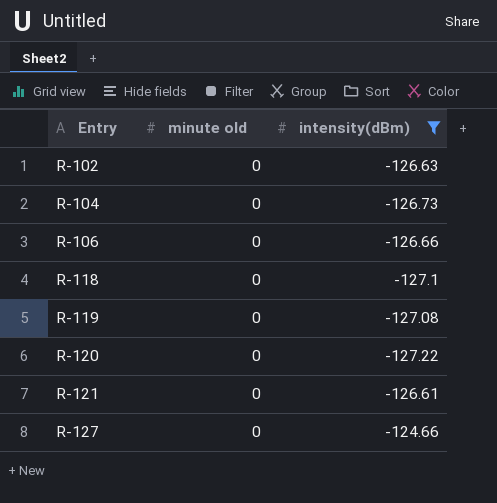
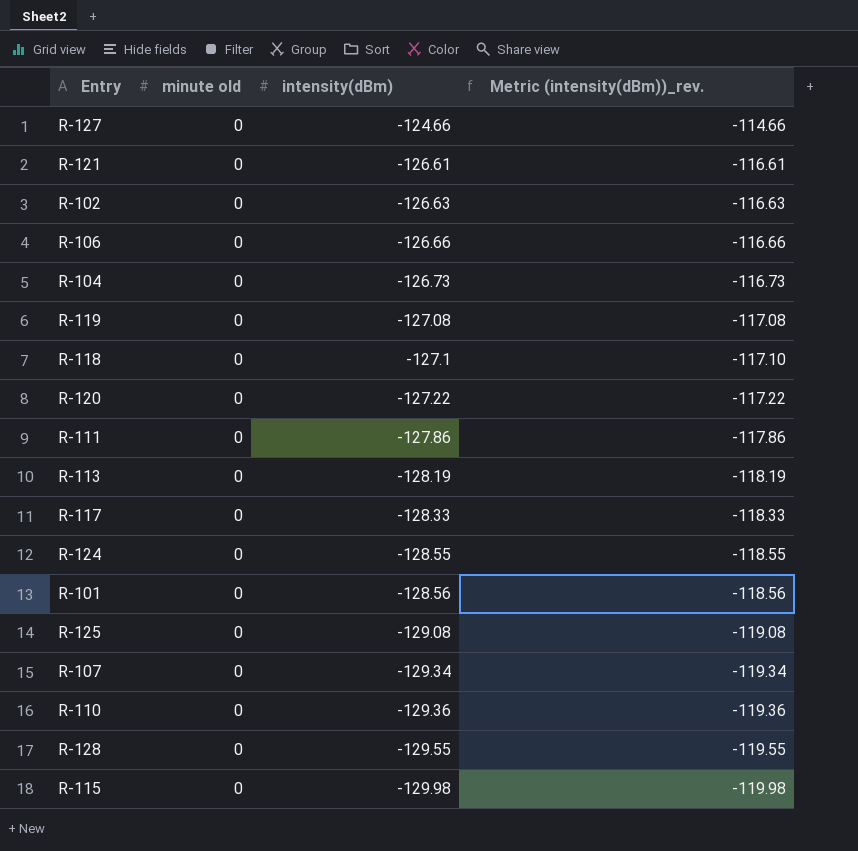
filter: intensity(dBm) >= -127.22 -> none
row order: Entry ascending -> intensity(dBm) descending
column Metric (intensity(dBm))_rev. | formula: none -> [intensity(dBm)] + 10

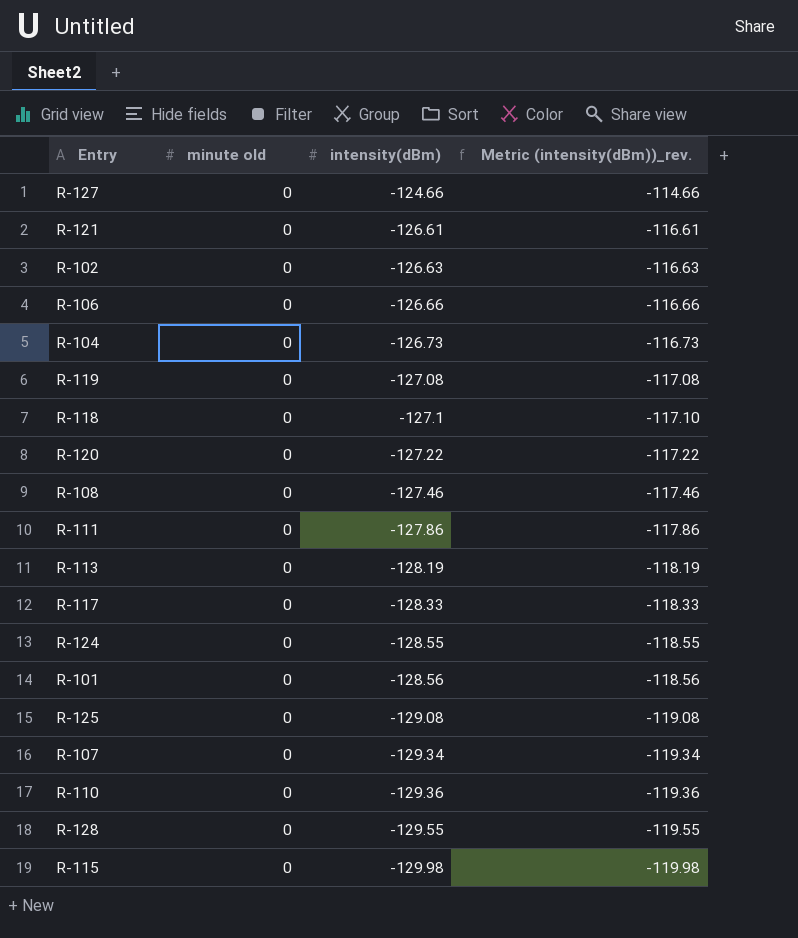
row R-108: none -> 0 | -127.46 | -117.46

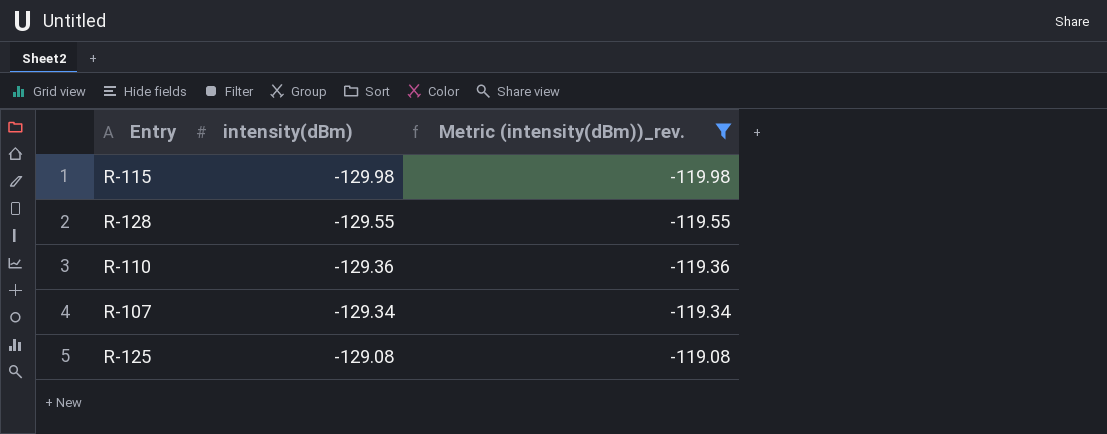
filter: none -> Metric (intensity(dBm))_rev. <= -119.08
row order: intensity(dBm) descending -> intensity(dBm) ascending
column minute old | position: 2 -> none

